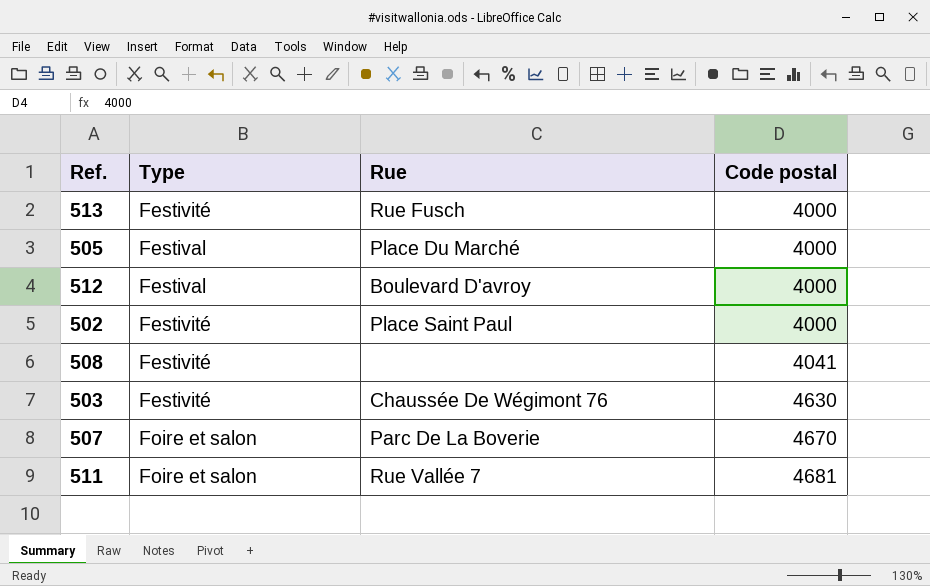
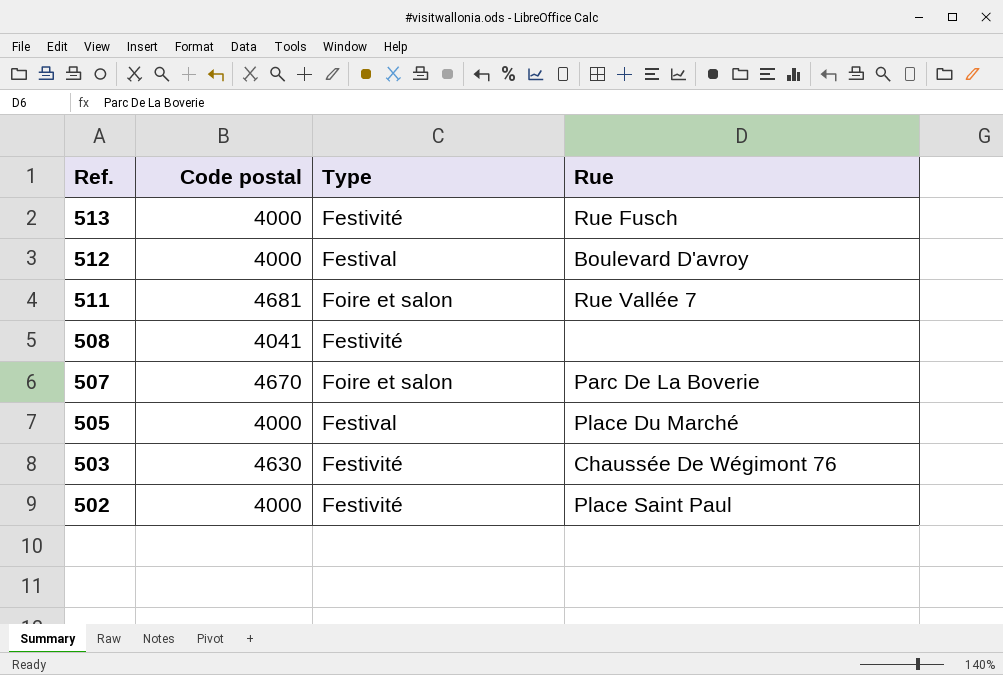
row order: Code postal ascending -> Ref. descending
column Code postal | position: 4 -> 2

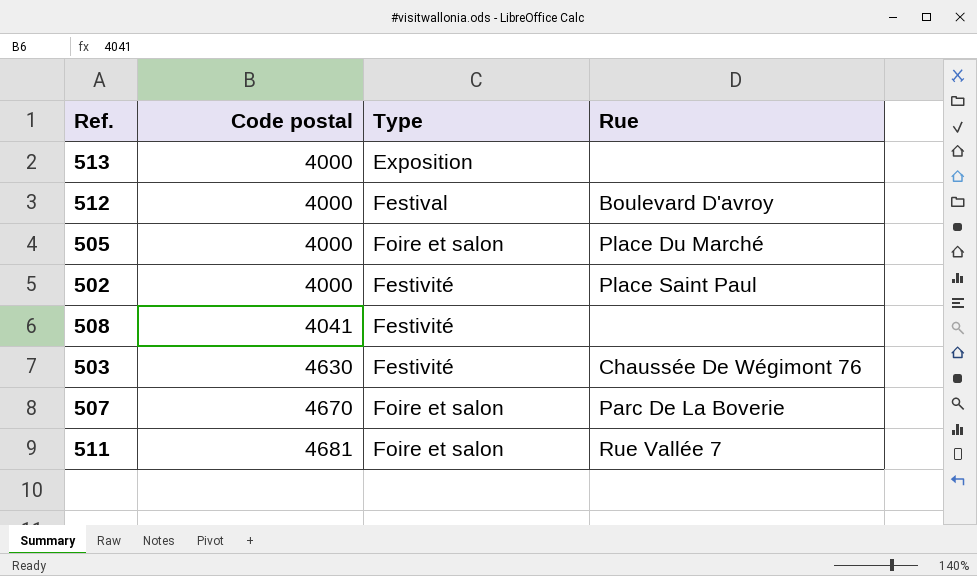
row order: Ref. descending -> Code postal ascending
513 | Type: Festivité -> Exposition
513 | Rue: Rue Fusch -> none
505 | Type: Festival -> Foire et salon

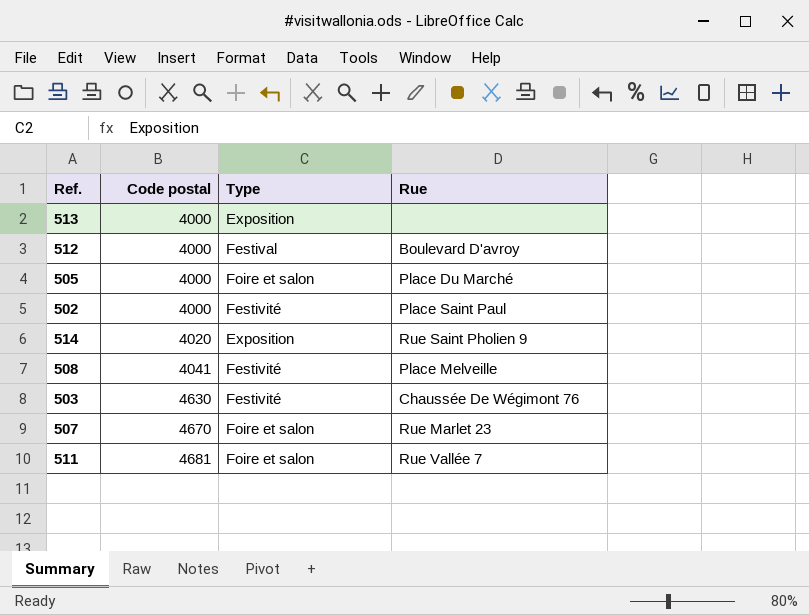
row 514: none -> 4020 | Exposition | Rue Saint Pholien 9
508 | Rue: none -> Place Melveille
507 | Rue: Parc De La Boverie -> Rue Marlet 23

